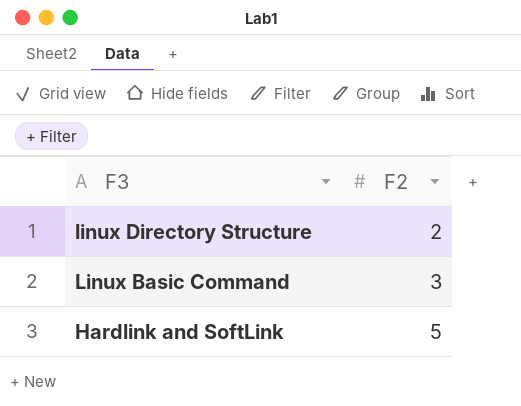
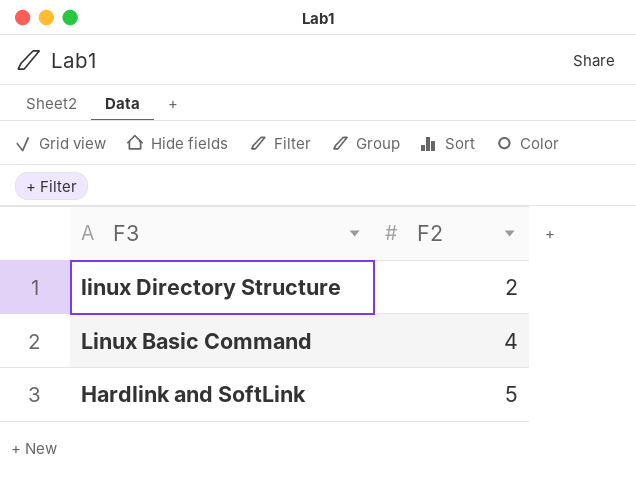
Linux Basic Command | F2: 3 -> 4

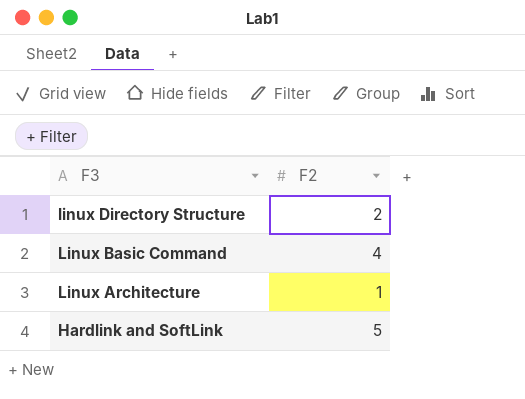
row Linux Architecture: none -> 1

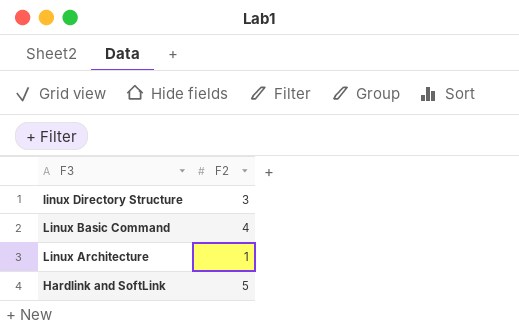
linux Directory Structure | F2: 2 -> 3

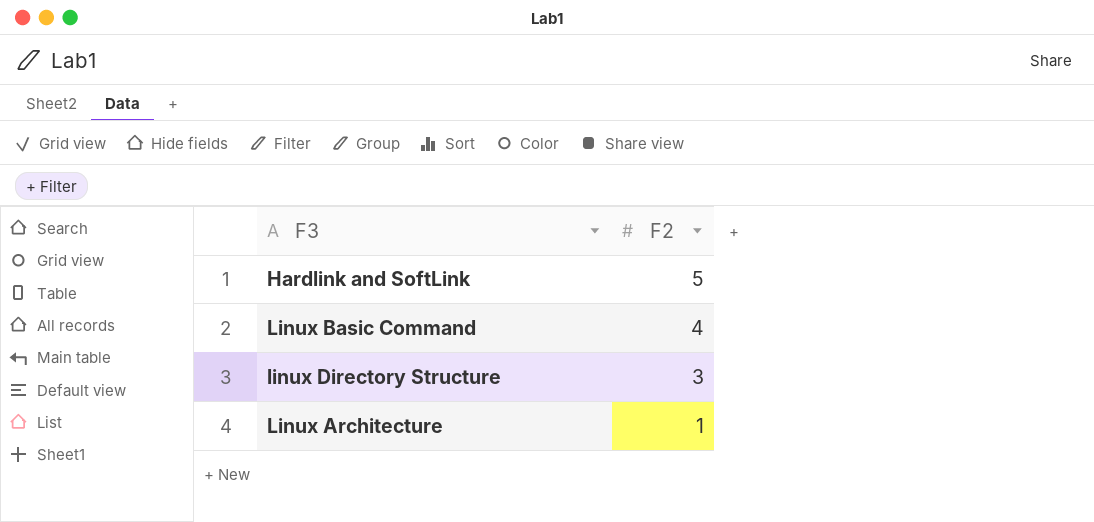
row order: F3 descending -> F2 descending

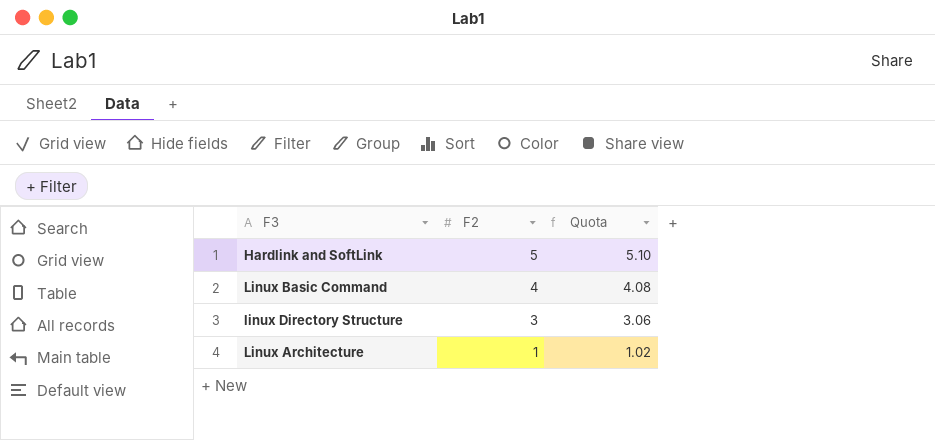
column Quota | formula: none -> [F2] * 1.02

